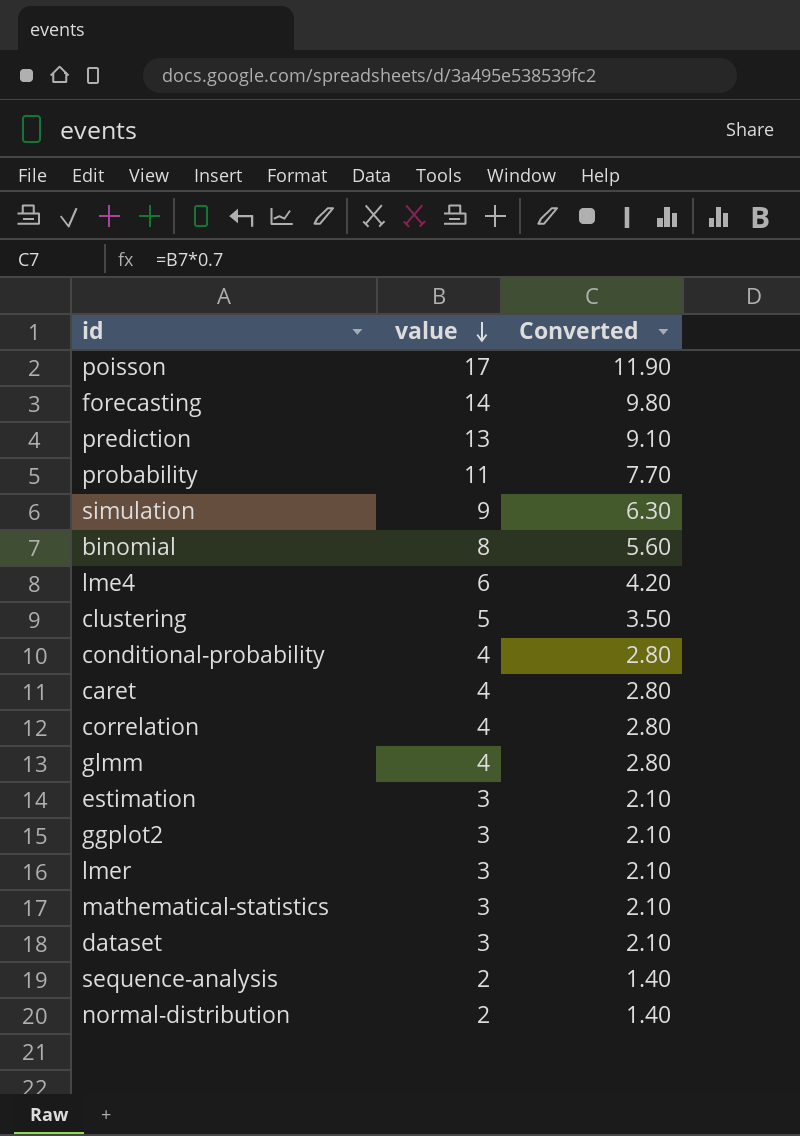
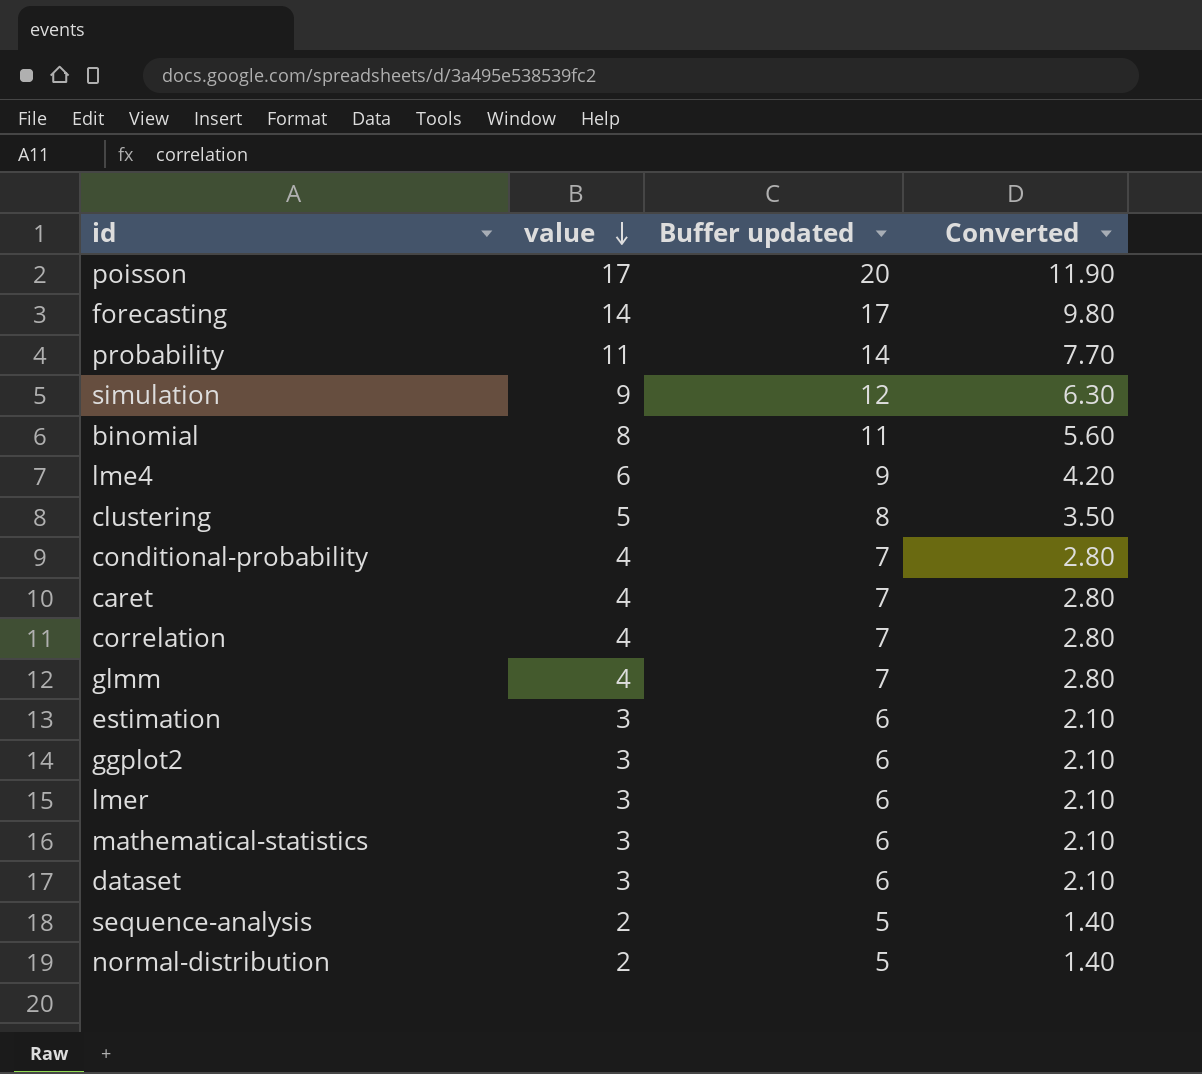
column Buffer updated | formula: none -> [value] + 3
row prediction: 13 | 9.10 -> none

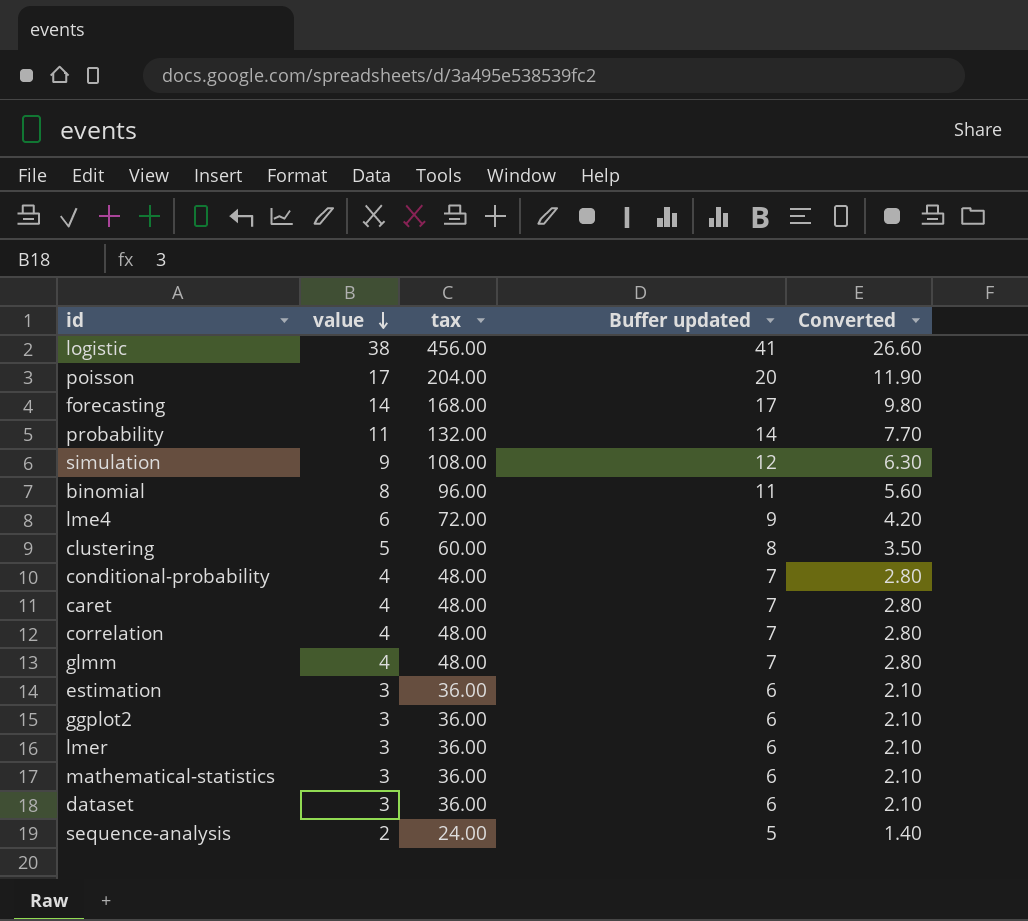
column tax | formula: none -> [value] * 12
row normal-distribution: 2 | 5 | 1.40 -> none
row logistic: none -> 38 | 456.00 | 41 | 26.60

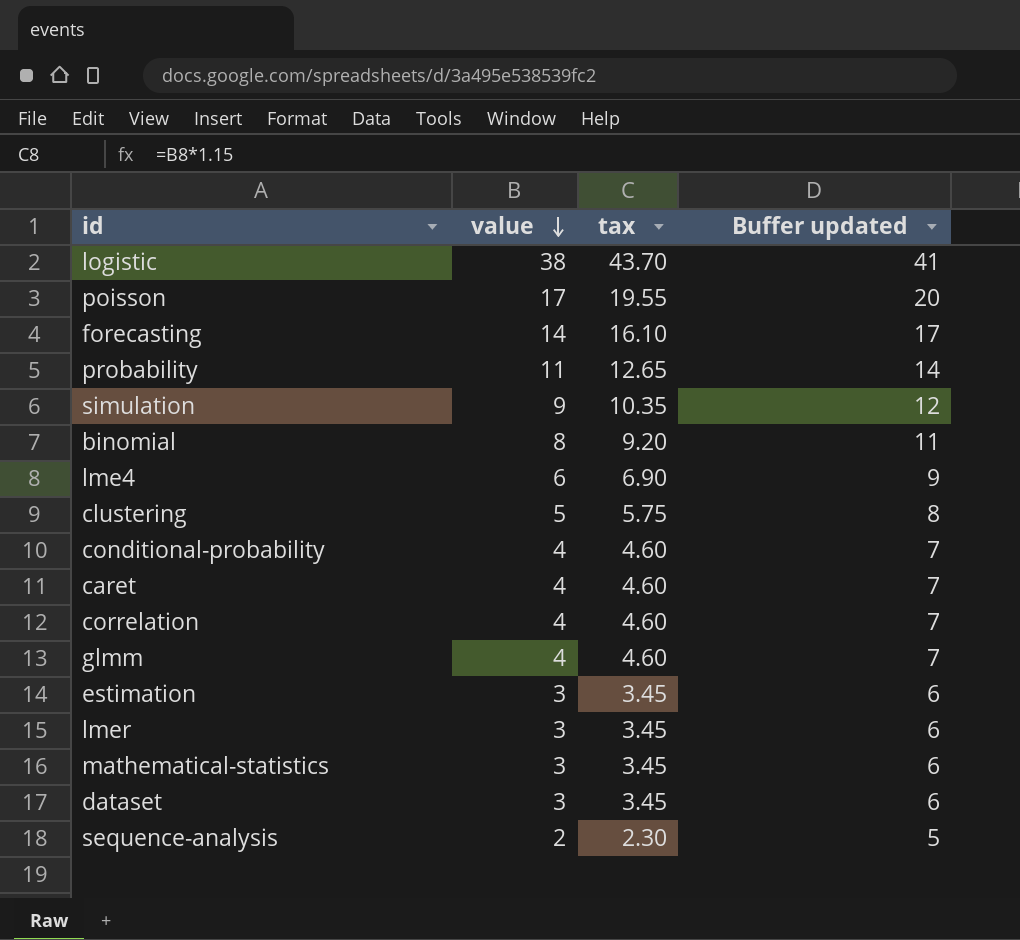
column Converted | formula: [value] * 0.7 -> none
column tax | formula: [value] * 12 -> [value] * 1.15
row ggplot2: 3 | 36.00 | 6 | 2.10 -> none

